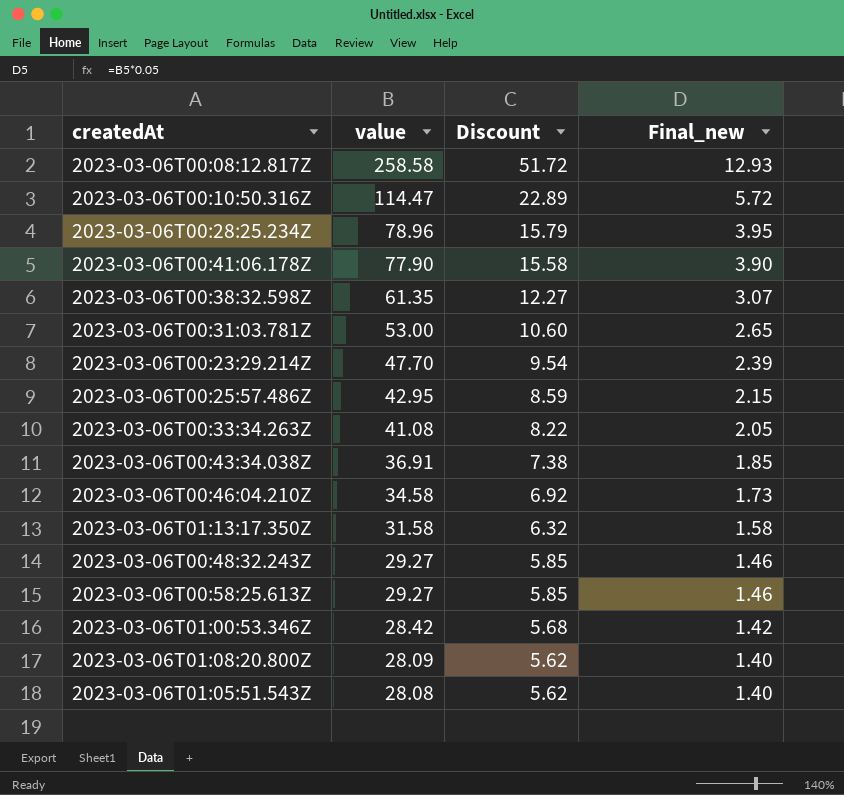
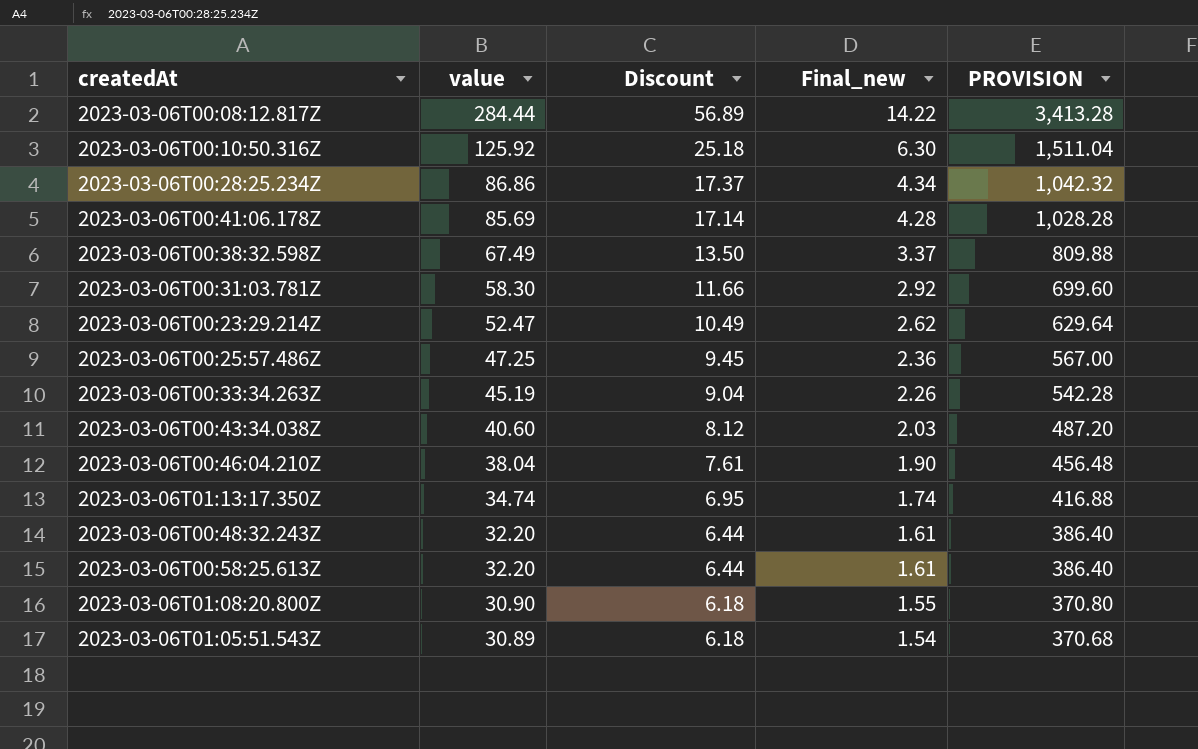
column PROVISION | formula: none -> [value] * 12
row 2023-03-06T01:00:53.346Z: 28.42 | 5.68 | 1.42 -> none
2023-03-06T00:08:12.817Z | value: 258.58 -> 284.44
2023-03-06T00:08:12.817Z | Discount: 51.72 -> 56.89
2023-03-06T00:08:12.817Z | Final_new: 12.93 -> 14.22
2023-03-06T00:10:50.316Z | value: 114.47 -> 125.92
2023-03-06T00:10:50.316Z | Discount: 22.89 -> 25.18
2023-03-06T00:10:50.316Z | Final_new: 5.72 -> 6.30
2023-03-06T00:28:25.234Z | value: 78.96 -> 86.86
2023-03-06T00:28:25.234Z | Discount: 15.79 -> 17.37
2023-03-06T00:28:25.234Z | Final_new: 3.95 -> 4.34
2023-03-06T00:41:06.178Z | value: 77.90 -> 85.69
2023-03-06T00:41:06.178Z | Discount: 15.58 -> 17.14
2023-03-06T00:41:06.178Z | Final_new: 3.90 -> 4.28
2023-03-06T00:38:32.598Z | value: 61.35 -> 67.49
2023-03-06T00:38:32.598Z | Discount: 12.27 -> 13.50
2023-03-06T00:38:32.598Z | Final_new: 3.07 -> 3.37
2023-03-06T00:31:03.781Z | value: 53.00 -> 58.30
2023-03-06T00:31:03.781Z | Discount: 10.60 -> 11.66
2023-03-06T00:31:03.781Z | Final_new: 2.65 -> 2.92
2023-03-06T00:23:29.214Z | value: 47.70 -> 52.47
2023-03-06T00:23:29.214Z | Discount: 9.54 -> 10.49
2023-03-06T00:23:29.214Z | Final_new: 2.39 -> 2.62
2023-03-06T00:25:57.486Z | value: 42.95 -> 47.25
2023-03-06T00:25:57.486Z | Discount: 8.59 -> 9.45
2023-03-06T00:25:57.486Z | Final_new: 2.15 -> 2.36
2023-03-06T00:33:34.263Z | value: 41.08 -> 45.19
2023-03-06T00:33:34.263Z | Discount: 8.22 -> 9.04
2023-03-06T00:33:34.263Z | Final_new: 2.05 -> 2.26
2023-03-06T00:43:34.038Z | value: 36.91 -> 40.60
2023-03-06T00:43:34.038Z | Discount: 7.38 -> 8.12
2023-03-06T00:43:34.038Z | Final_new: 1.85 -> 2.03
2023-03-06T00:46:04.210Z | value: 34.58 -> 38.04
2023-03-06T00:46:04.210Z | Discount: 6.92 -> 7.61
2023-03-06T00:46:04.210Z | Final_new: 1.73 -> 1.90
2023-03-06T01:13:17.350Z | value: 31.58 -> 34.74
2023-03-06T01:13:17.350Z | Discount: 6.32 -> 6.95
2023-03-06T01:13:17.350Z | Final_new: 1.58 -> 1.74
2023-03-06T00:48:32.243Z | value: 29.27 -> 32.20
2023-03-06T00:48:32.243Z | Discount: 5.85 -> 6.44
2023-03-06T00:48:32.243Z | Final_new: 1.46 -> 1.61
2023-03-06T00:58:25.613Z | value: 29.27 -> 32.20
2023-03-06T00:58:25.613Z | Discount: 5.85 -> 6.44
2023-03-06T00:58:25.613Z | Final_new: 1.46 -> 1.61
2023-03-06T01:08:20.800Z | value: 28.09 -> 30.90
2023-03-06T01:08:20.800Z | Discount: 5.62 -> 6.18
2023-03-06T01:08:20.800Z | Final_new: 1.40 -> 1.55
2023-03-06T01:05:51.543Z | value: 28.08 -> 30.89
2023-03-06T01:05:51.543Z | Discount: 5.62 -> 6.18
2023-03-06T01:05:51.543Z | Final_new: 1.40 -> 1.54

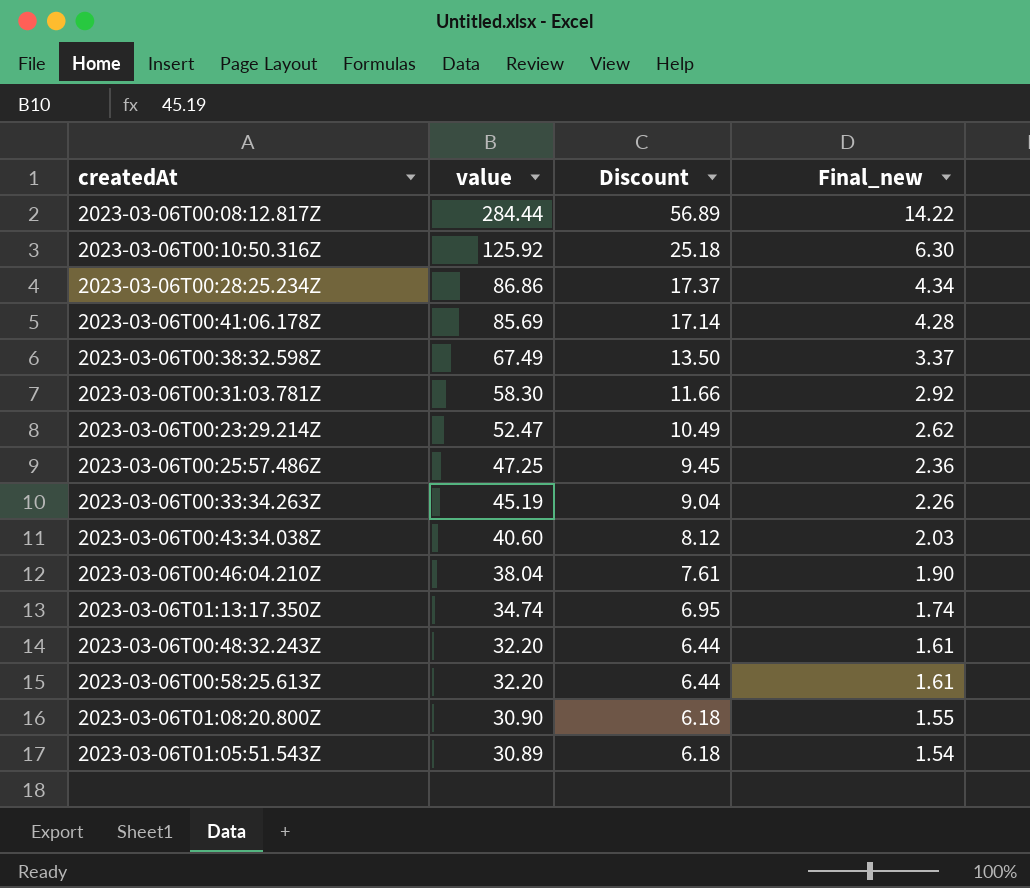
column PROVISION | formula: [value] * 12 -> none

